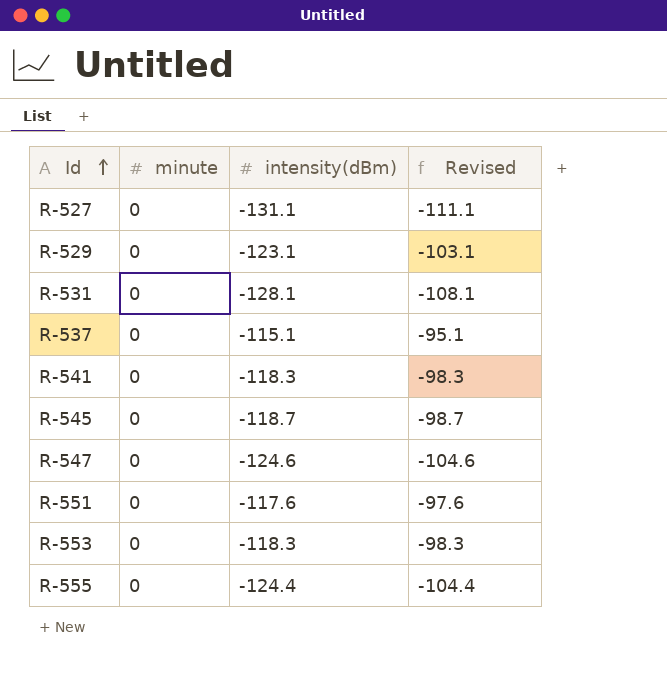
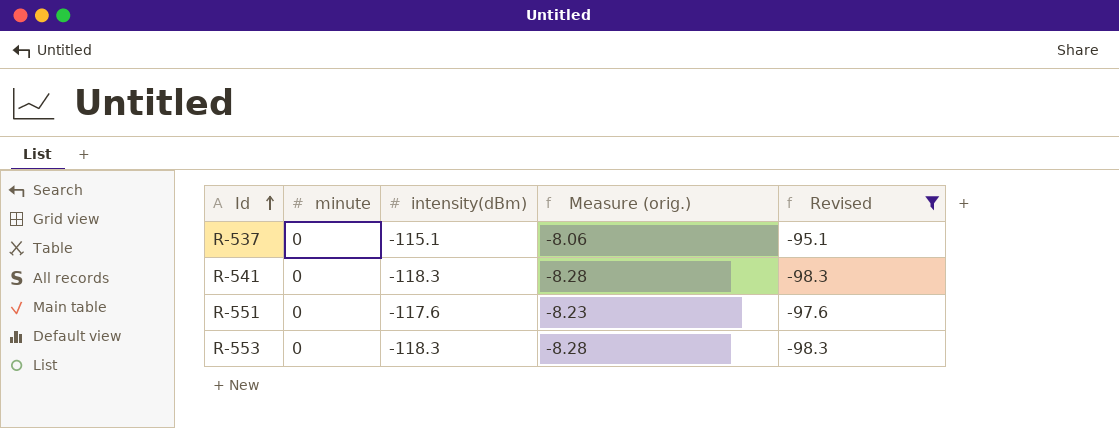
filter: none -> Revised >= -98.3
column Measure (orig.) | formula: none -> [intensity(dBm)] * 0.07

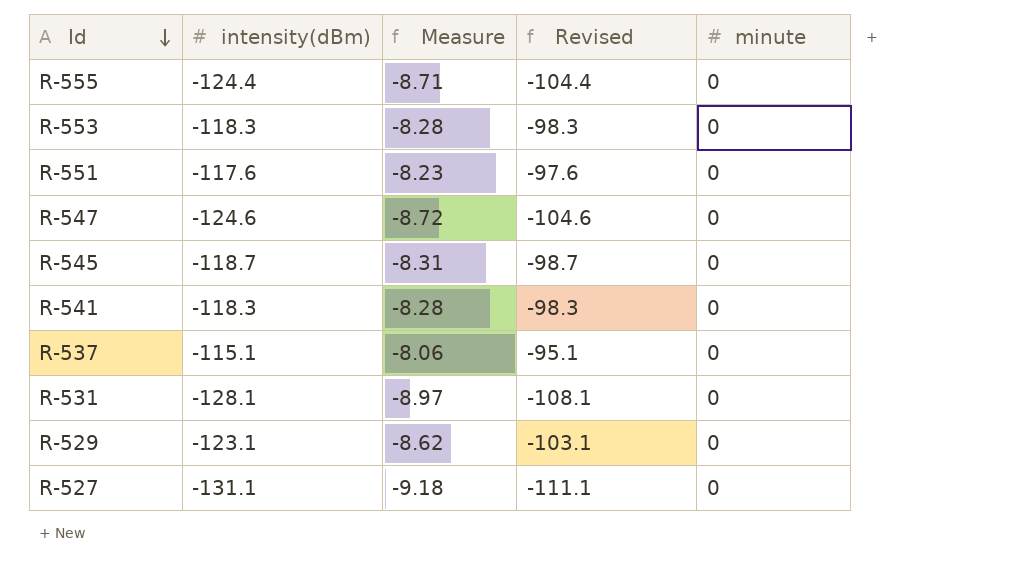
filter: Revised >= -98.3 -> none
row order: Id ascending -> Id descending
column name: Measure (orig.) -> Measure
column minute | position: 2 -> 5

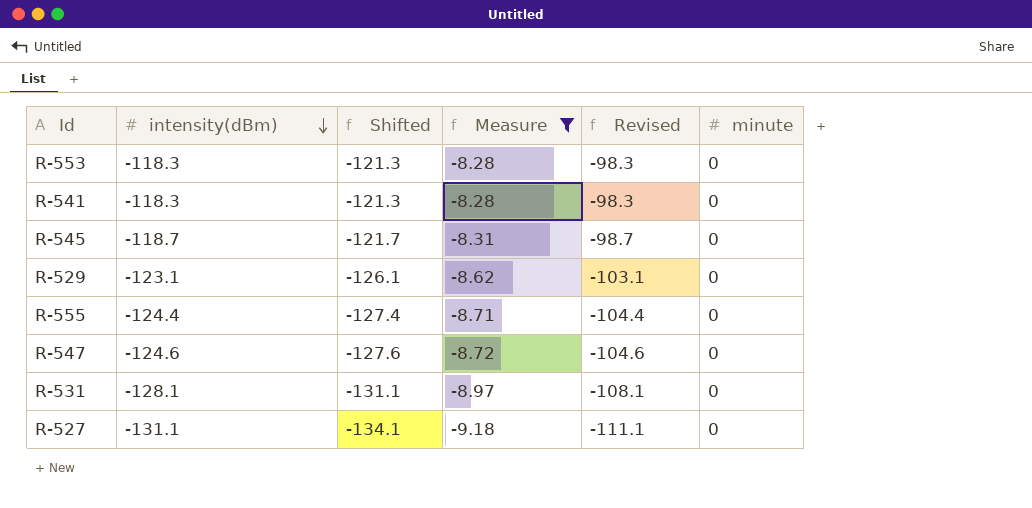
filter: none -> Measure <= -8.28
row order: Id descending -> intensity(dBm) descending
column Shifted | formula: none -> [intensity(dBm)] - 3

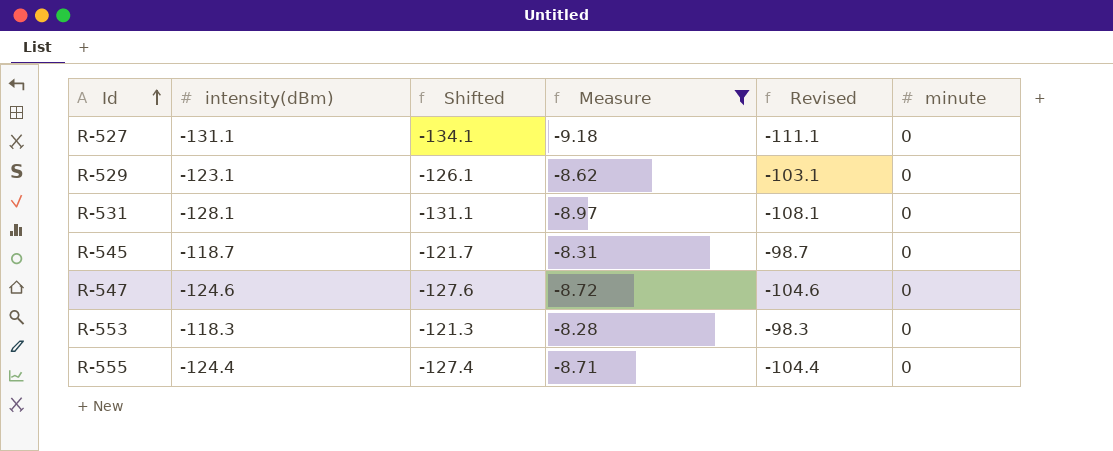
row order: intensity(dBm) descending -> Id ascending
row R-541: -118.3 | -121.3 | -8.28 | -98.3 | 0 -> none

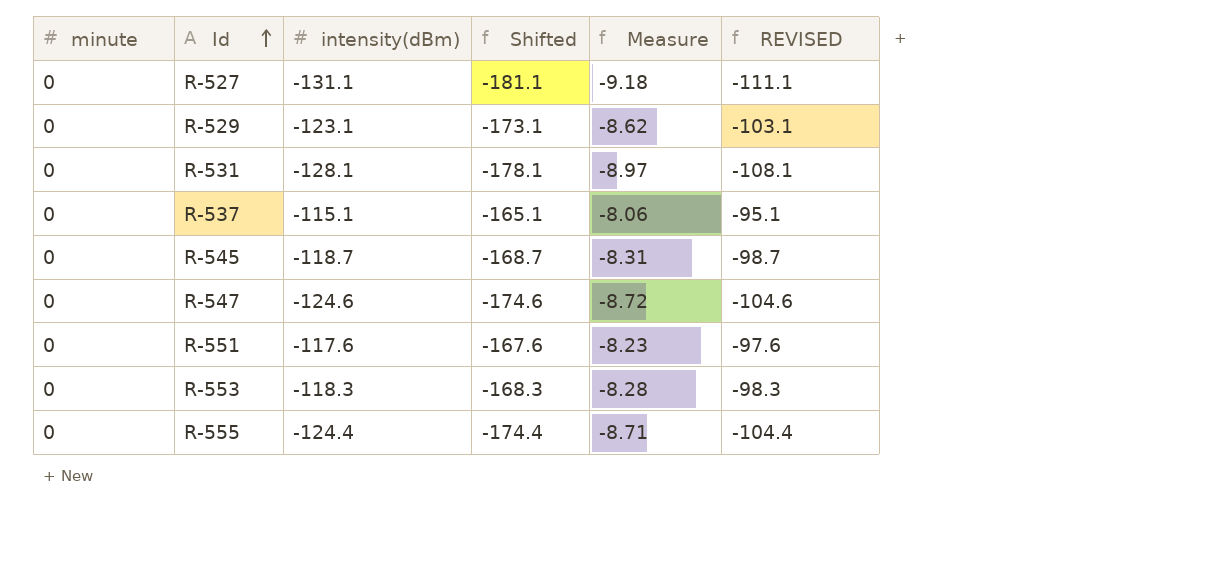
filter: Measure <= -8.28 -> none
column minute | position: 6 -> 1
column Shifted | formula: [intensity(dBm)] - 3 -> [intensity(dBm)] - 50
column name: Revised -> REVISED

